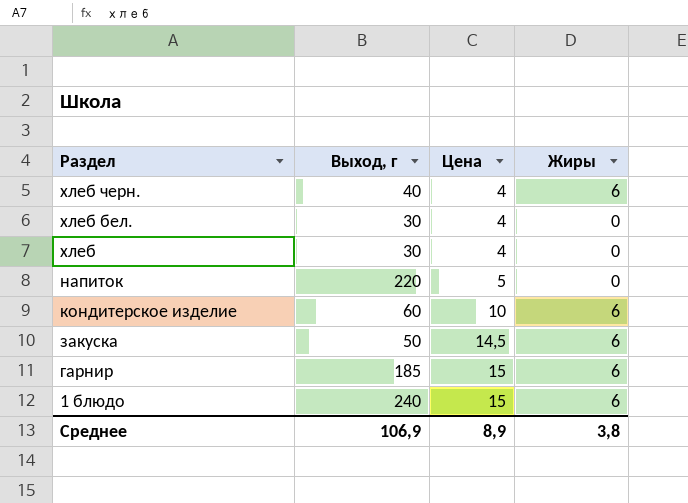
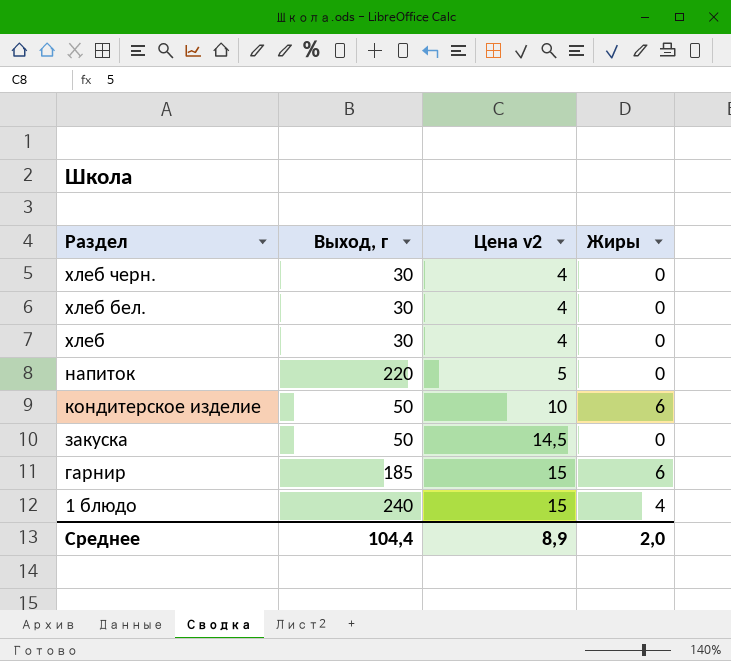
column name: Цена -> Цена v2
хлеб черн. | Выход, г: 40 -> 30
хлеб черн. | Жиры: 6 -> 0
кондитерское изделие | Выход, г: 60 -> 50
закуска | Жиры: 6 -> 0
1 блюдо | Жиры: 6 -> 4
Среднее | Выход, г: 106,9 -> 104,4
Среднее | Жиры: 3,8 -> 2,0

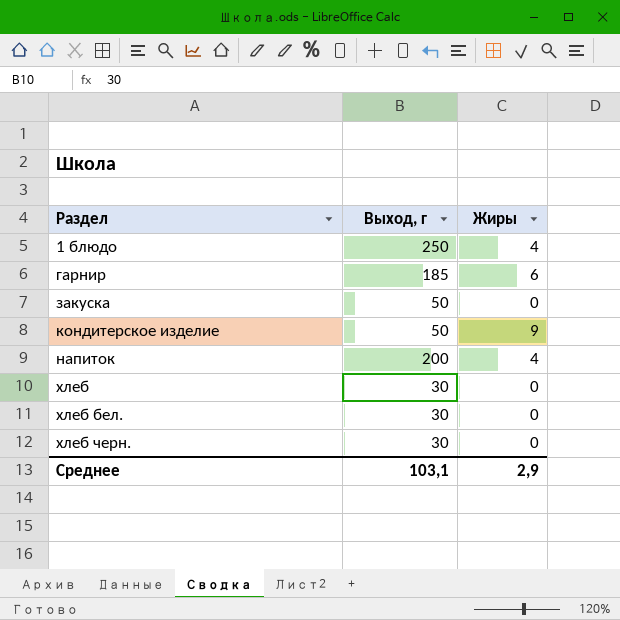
row order: Раздел descending -> Раздел ascending
column Цена v2 | position: 3 -> none
1 блюдо | Выход, г: 240 -> 250
кондитерское изделие | Жиры: 6 -> 9
напиток | Выход, г: 220 -> 200
напиток | Жиры: 0 -> 4
Среднее | Выход, г: 104,4 -> 103,1
Среднее | Жиры: 2,0 -> 2,9

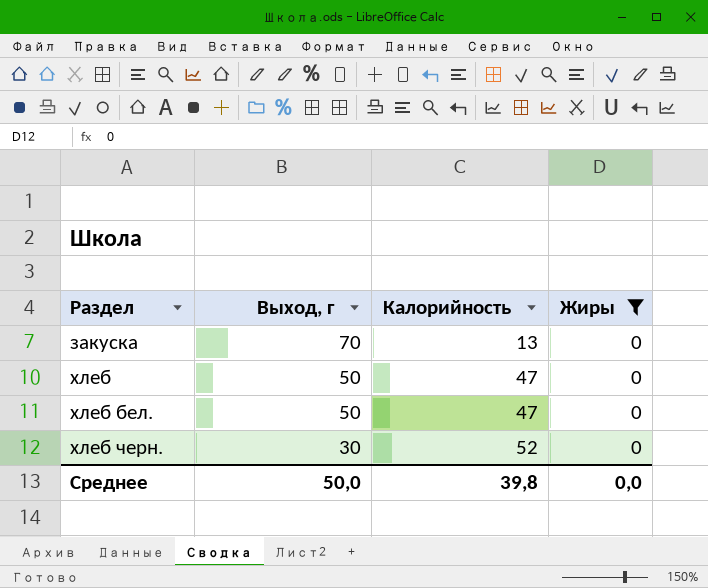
filter: none -> Жиры = 0
column Калорийность | position: none -> 3
закуска | Выход, г: 50 -> 70
хлеб | Выход, г: 30 -> 50
хлеб бел. | Выход, г: 30 -> 50
Среднее | Выход, г: 103,1 -> 50,0
Среднее | Жиры: 2,9 -> 0,0

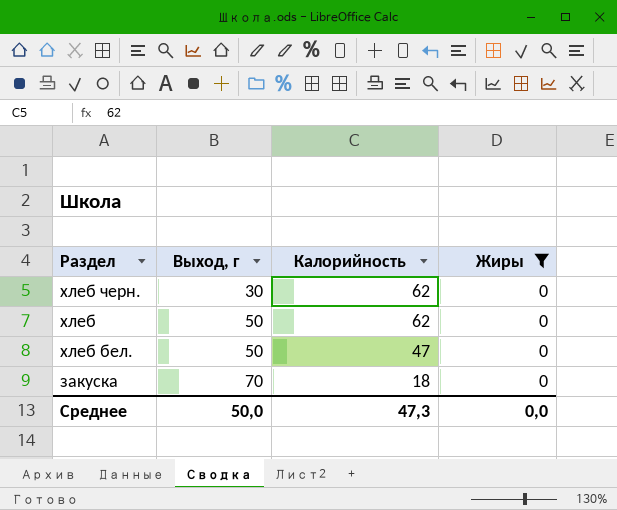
row order: Раздел ascending -> Выход, г ascending
хлеб черн. | Калорийность: 52 -> 62
хлеб | Калорийность: 47 -> 62
закуска | Калорийность: 13 -> 18
Среднее | Калорийность: 39,8 -> 47,3

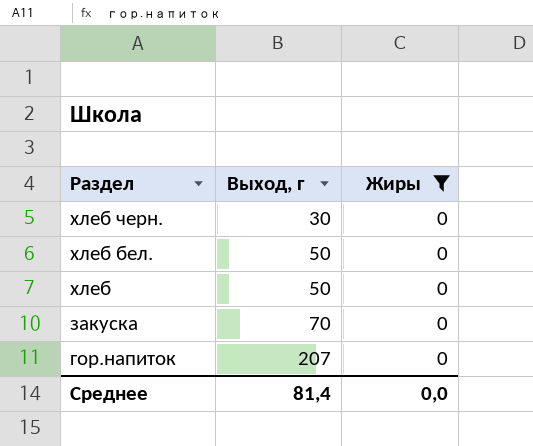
row order: Выход, г ascending -> Раздел descending
column Калорийность | position: 3 -> none
row гор.напиток: none -> 207 | 0
Среднее | Выход, г: 50,0 -> 81,4

